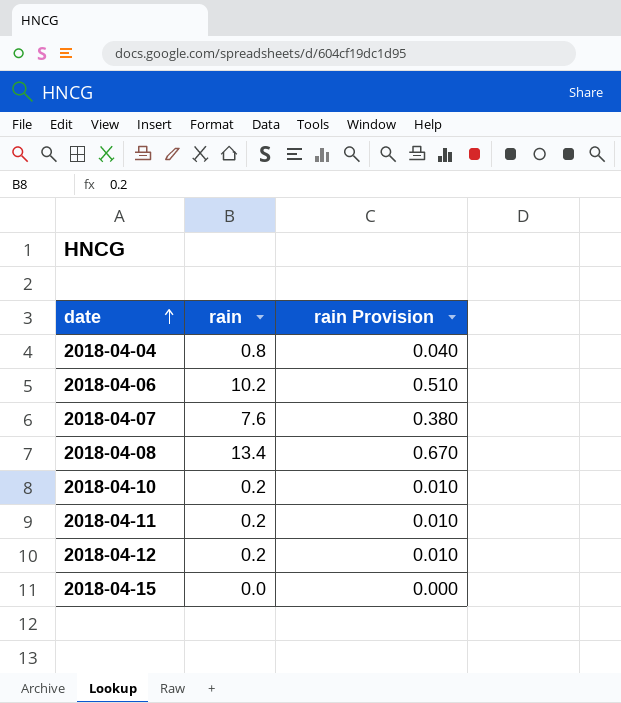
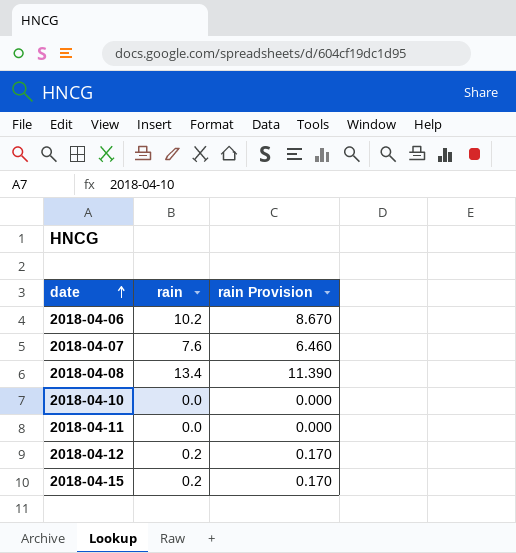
column rain Provision | formula: [rain] * 0.05 -> [rain] * 0.85
row 2018-04-04: 0.8 | 0.040 -> none
2018-04-10 | rain: 0.2 -> 0.0
2018-04-11 | rain: 0.2 -> 0.0
2018-04-15 | rain: 0.0 -> 0.2

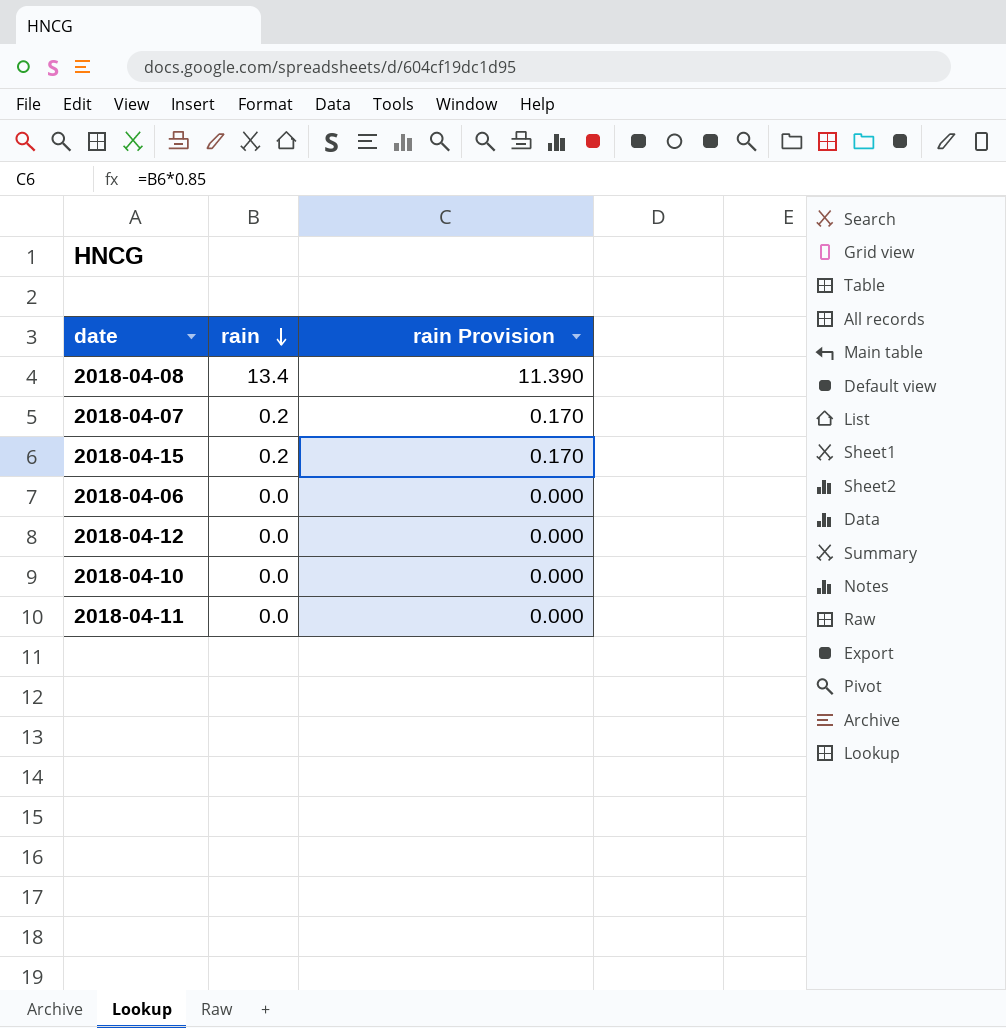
row order: date ascending -> rain descending
2018-04-07 | rain: 7.6 -> 0.2
2018-04-07 | rain Provision: 6.460 -> 0.170
2018-04-06 | rain: 10.2 -> 0.0
2018-04-06 | rain Provision: 8.670 -> 0.000
2018-04-12 | rain: 0.2 -> 0.0
2018-04-12 | rain Provision: 0.170 -> 0.000

